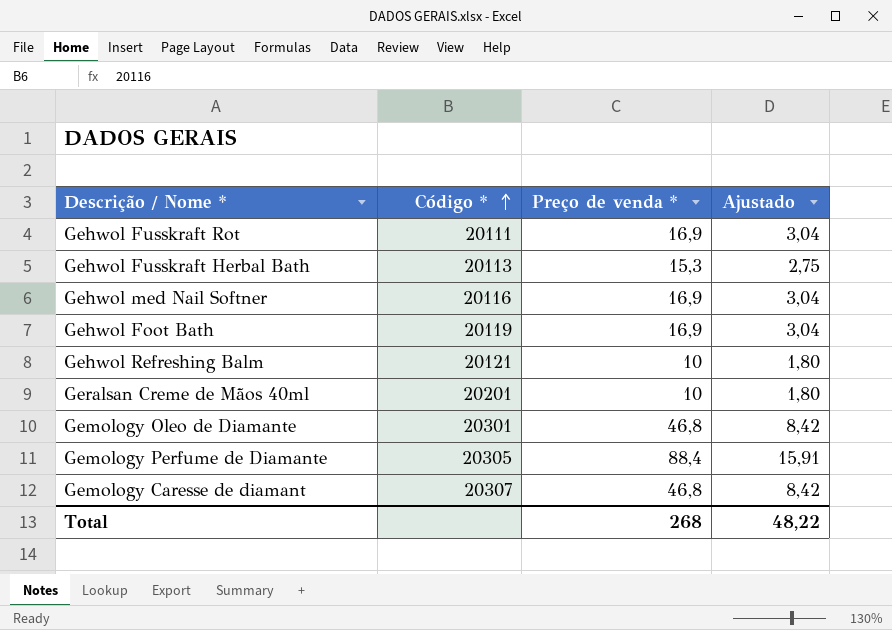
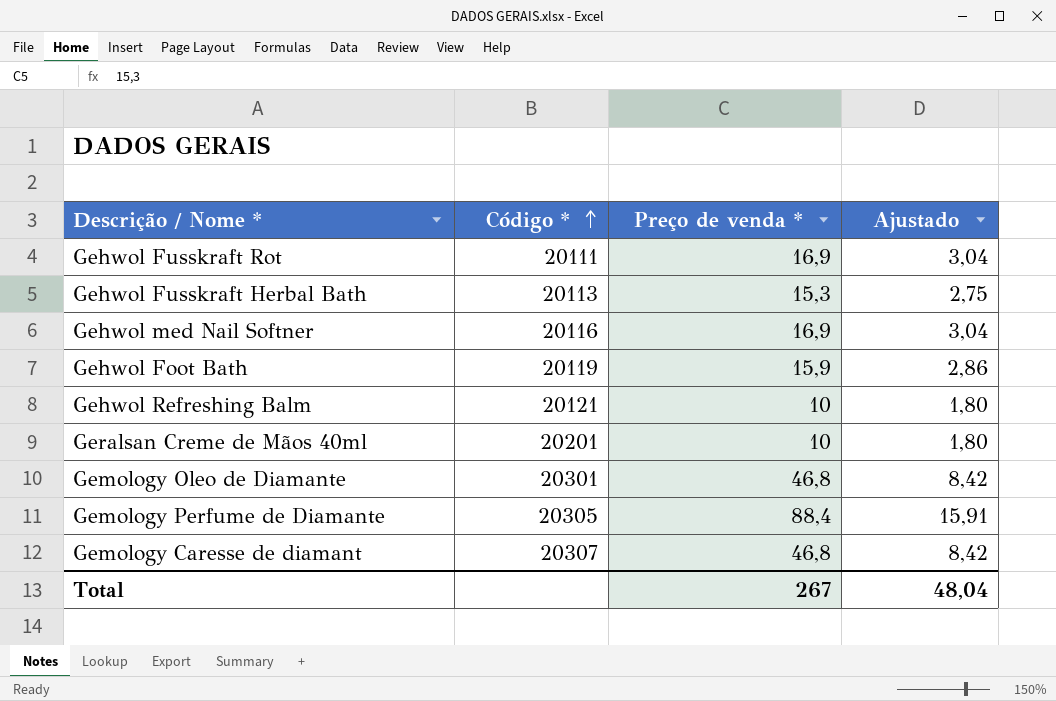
Gehwol Foot Bath | Preço de venda *: 16,9 -> 15,9
Gehwol Foot Bath | Ajustado: 3,04 -> 2,86
Total | Preço de venda *: 268 -> 267
Total | Ajustado: 48,22 -> 48,04

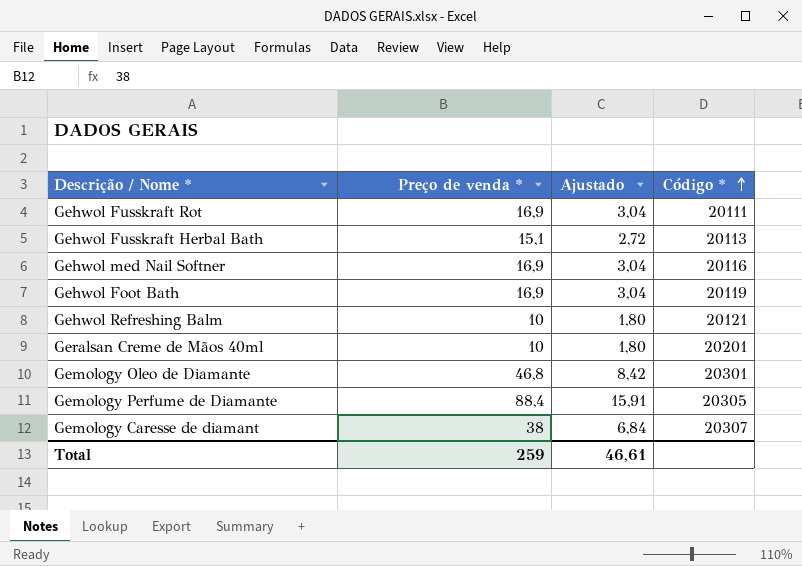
column Código * | position: 2 -> 4
Gehwol Fusskraft Herbal Bath | Preço de venda *: 15,3 -> 15,1
Gehwol Fusskraft Herbal Bath | Ajustado: 2,75 -> 2,72
Gehwol Foot Bath | Preço de venda *: 15,9 -> 16,9
Gehwol Foot Bath | Ajustado: 2,86 -> 3,04
Gemology Caresse de diamant | Preço de venda *: 46,8 -> 38
Gemology Caresse de diamant | Ajustado: 8,42 -> 6,84
Total | Preço de venda *: 267 -> 259
Total | Ajustado: 48,04 -> 46,61

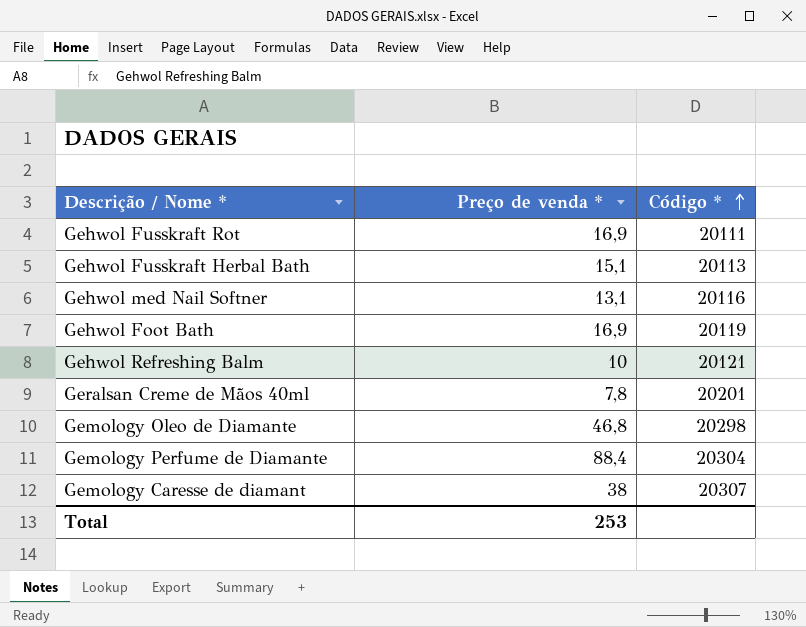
column Ajustado | formula: [Preço de venda *] * 0,18 -> none
Gehwol med Nail Softner | Preço de venda *: 16,9 -> 13,1
Geralsan Creme de Mãos 40ml | Preço de venda *: 10 -> 7,8
Gemology Oleo de Diamante | Código *: 20301 -> 20298
Gemology Perfume de Diamante | Código *: 20305 -> 20304
Total | Preço de venda *: 259 -> 253

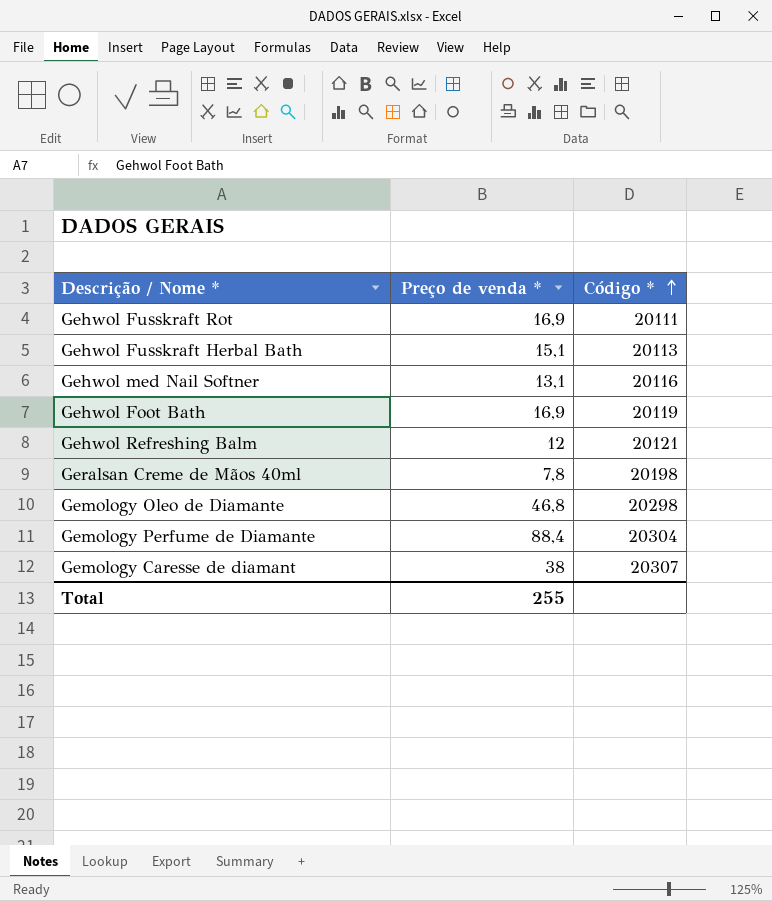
Gehwol Refreshing Balm | Preço de venda *: 10 -> 12
Geralsan Creme de Mãos 40ml | Código *: 20201 -> 20198
Total | Preço de venda *: 253 -> 255

